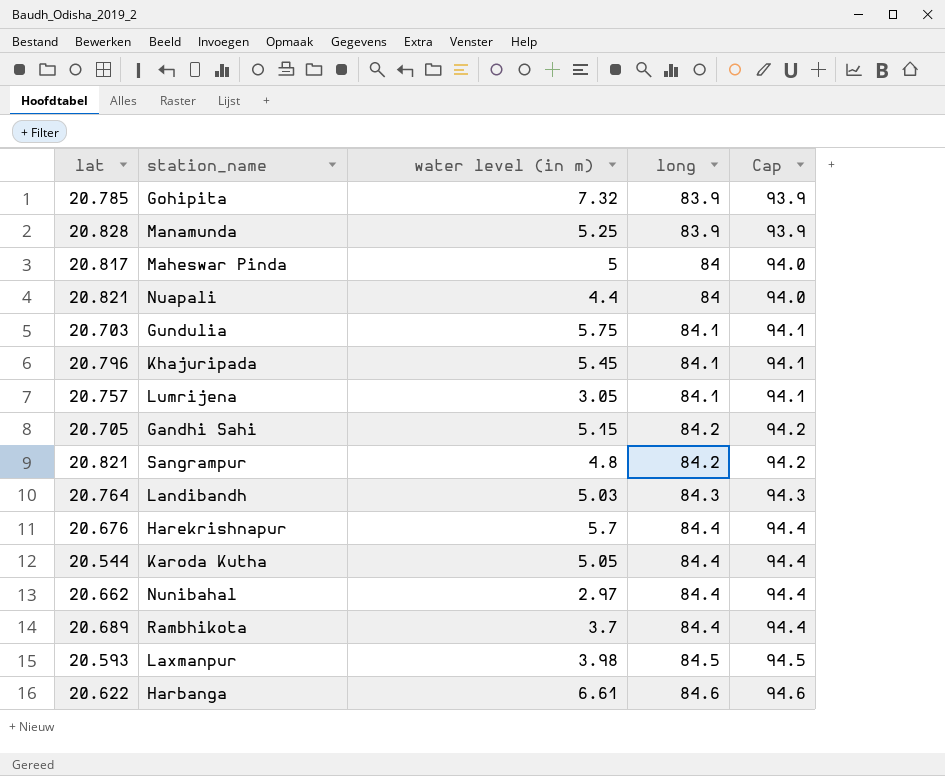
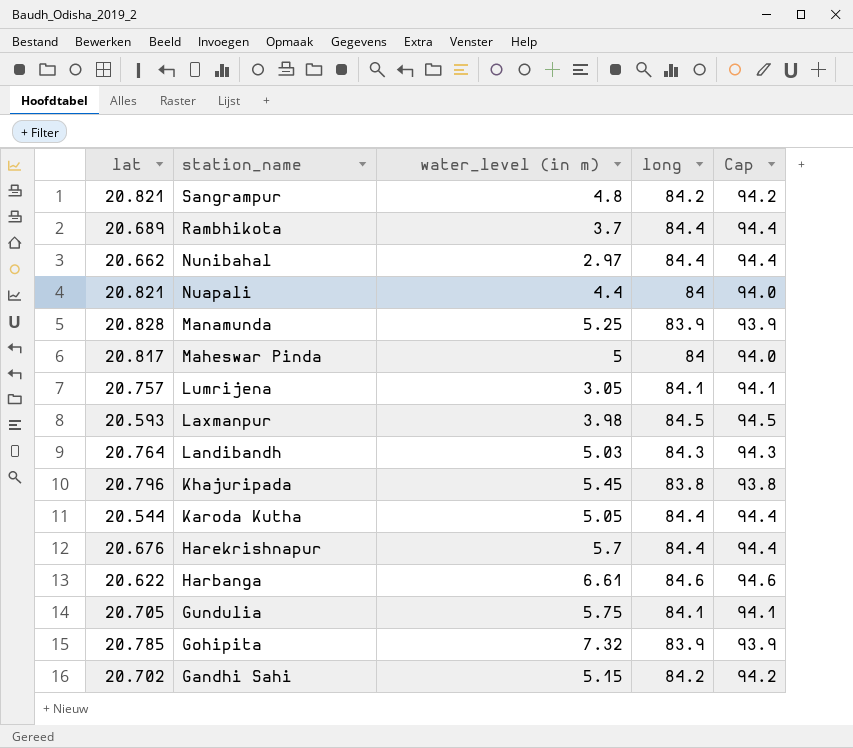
row order: long ascending -> station_name descending
column name: water level (in m) -> water_level (in m)
Khajuripada | long: 84.1 -> 83.8
Khajuripada | Cap: 94.1 -> 93.8
Gundulia | lat: 20.703 -> 20.705
Gandhi Sahi | lat: 20.705 -> 20.702

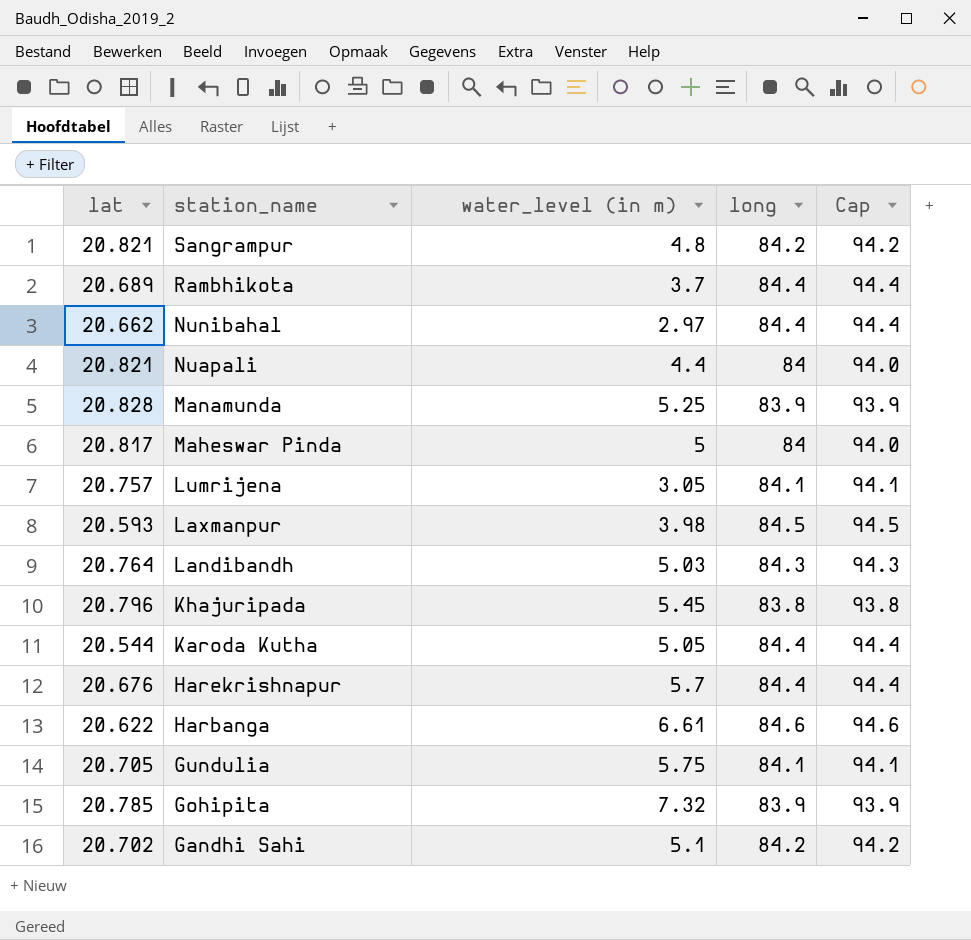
Gandhi Sahi | water_level (in m): 5.15 -> 5.1

